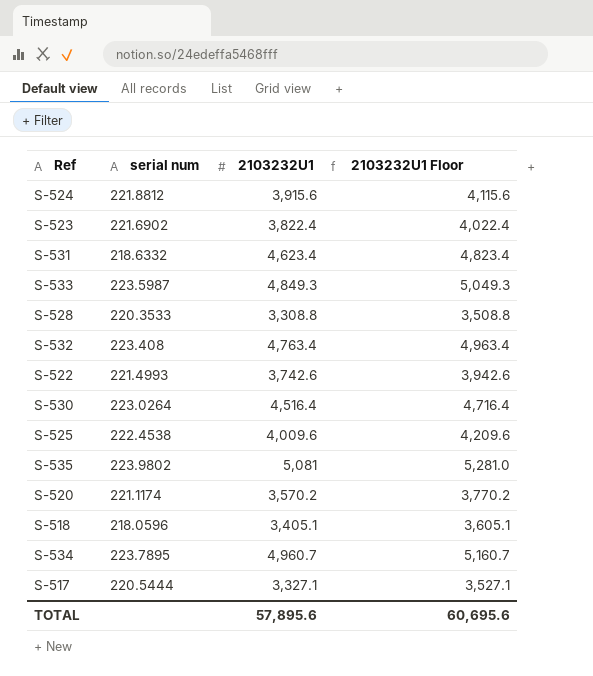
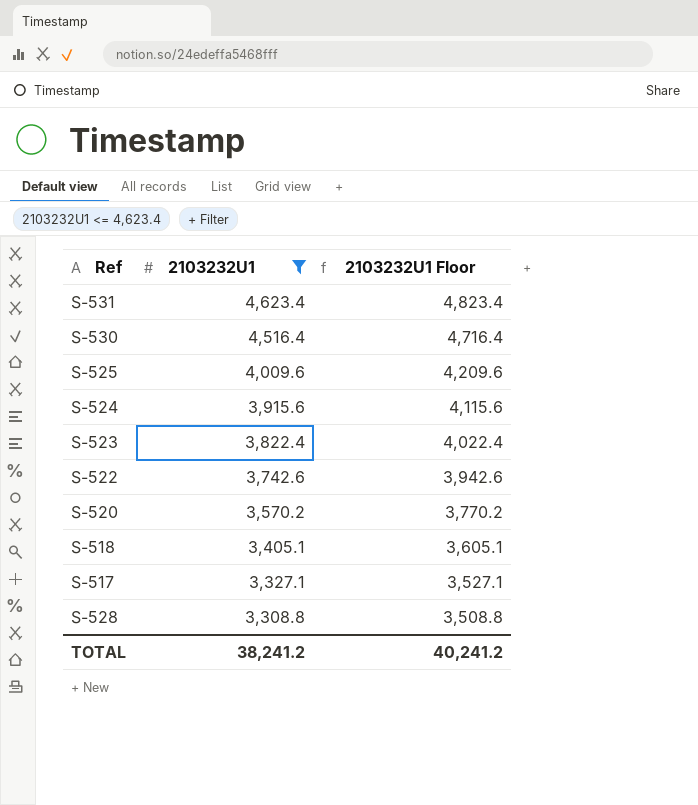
filter: none -> 2103232U1 <= 4,623.4
row order: none -> 2103232U1 descending
column serial num | position: 2 -> none
TOTAL | 2103232U1: 57,895.6 -> 38,241.2
TOTAL | 2103232U1 Floor: 60,695.6 -> 40,241.2

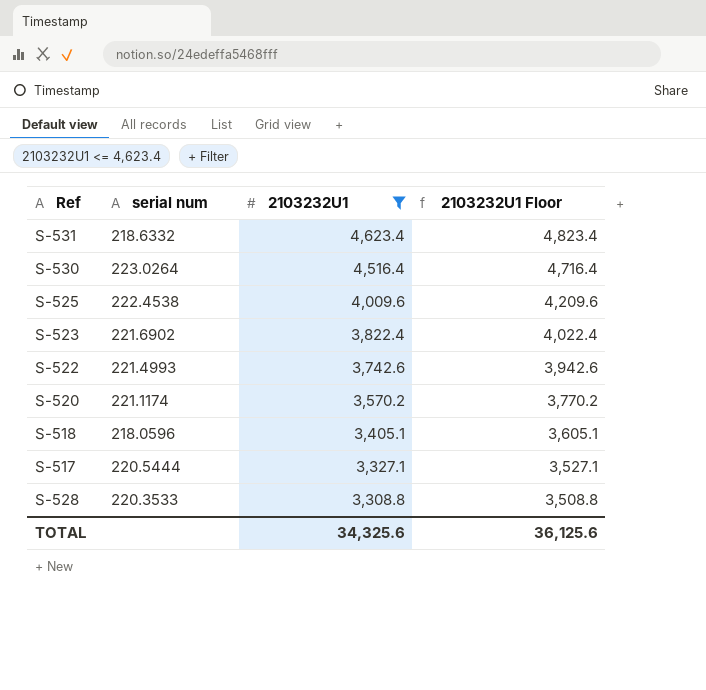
column serial num | position: none -> 2
row S-524: 3,915.6 | 4,115.6 -> none
TOTAL | 2103232U1: 38,241.2 -> 34,325.6
TOTAL | 2103232U1 Floor: 40,241.2 -> 36,125.6

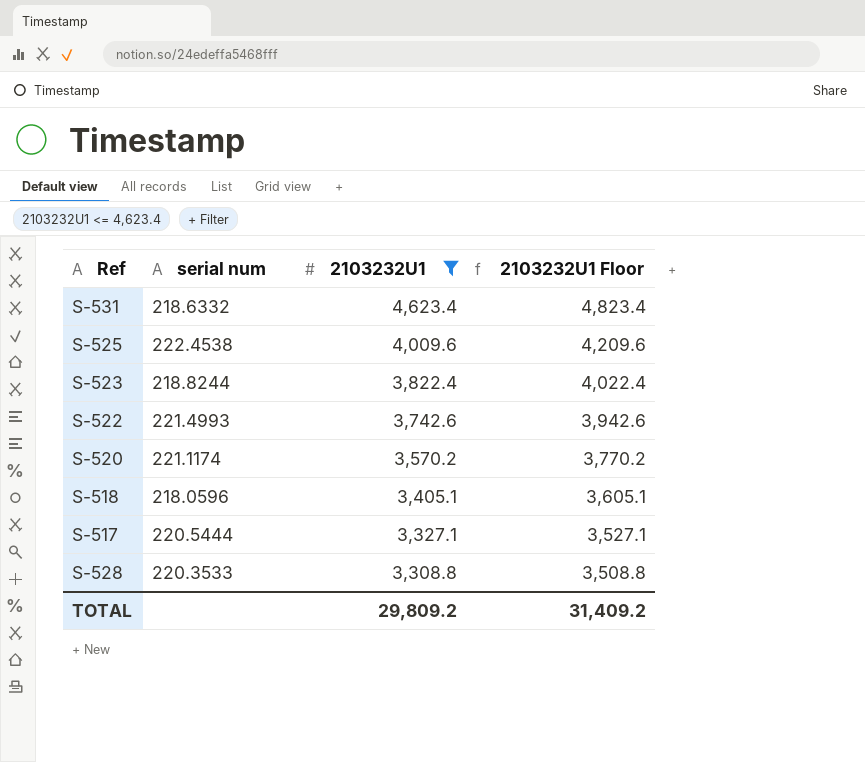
row S-530: 223.0264 | 4,516.4 | 4,716.4 -> none
S-523 | serial num: 221.6902 -> 218.8244
TOTAL | 2103232U1: 34,325.6 -> 29,809.2
TOTAL | 2103232U1 Floor: 36,125.6 -> 31,409.2

